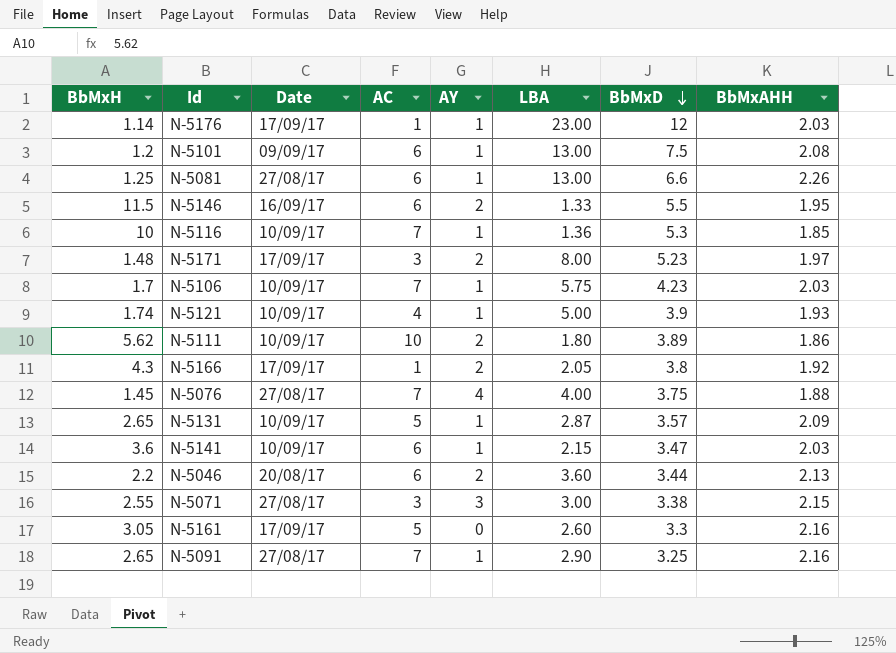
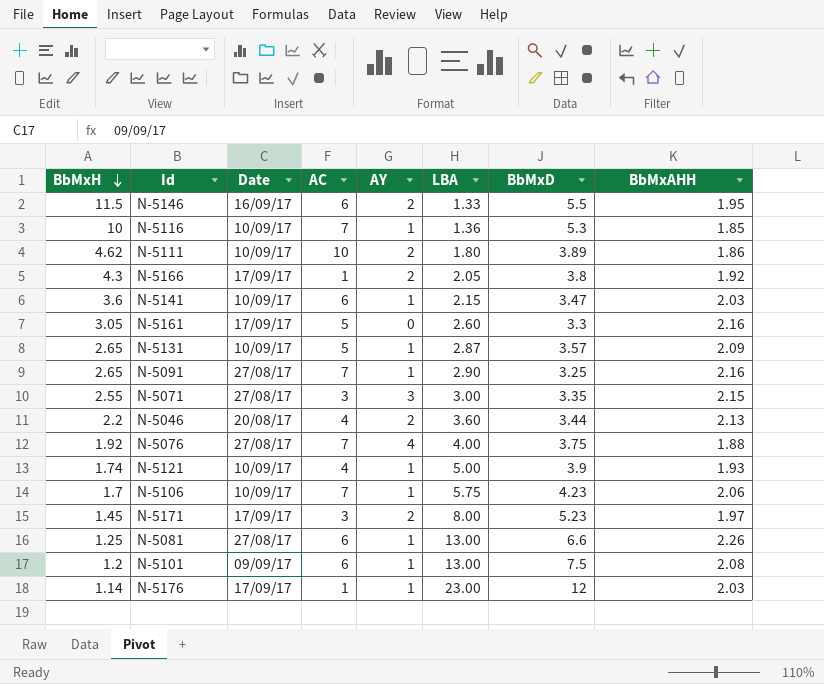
row order: BbMxD descending -> BbMxH descending
N-5111 | BbMxH: 5.62 -> 4.62
N-5071 | BbMxD: 3.38 -> 3.35
N-5046 | AC: 6 -> 4
N-5076 | BbMxH: 1.45 -> 1.92
N-5106 | BbMxAHH: 2.03 -> 2.06
N-5171 | BbMxH: 1.48 -> 1.45

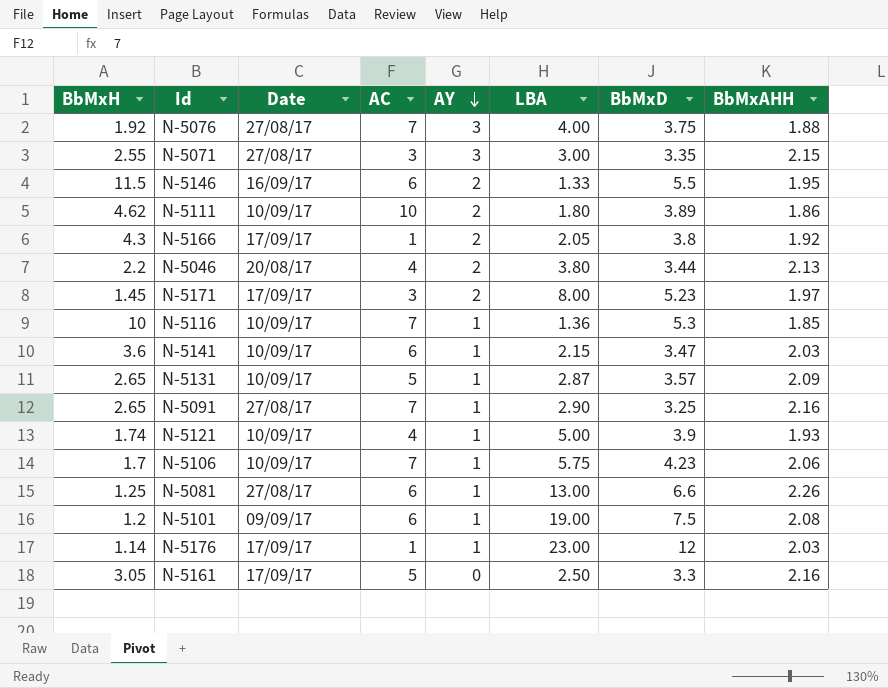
row order: BbMxH descending -> AY descending
N-5076 | AY: 4 -> 3
N-5046 | LBA: 3.60 -> 3.80
N-5101 | LBA: 13.00 -> 19.00
N-5161 | LBA: 2.60 -> 2.50

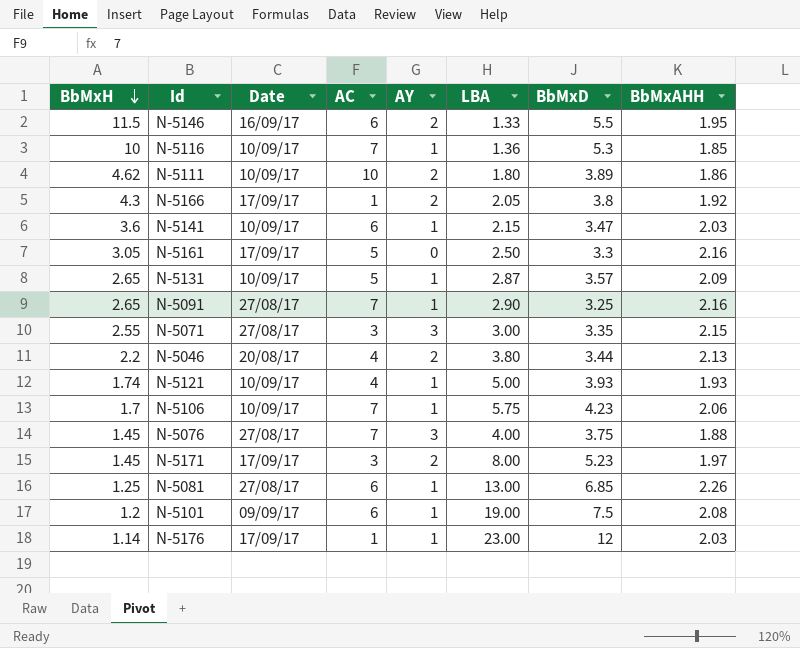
row order: AY descending -> BbMxH descending
N-5121 | BbMxD: 3.9 -> 3.93
N-5076 | BbMxH: 1.92 -> 1.45
N-5081 | BbMxD: 6.6 -> 6.85

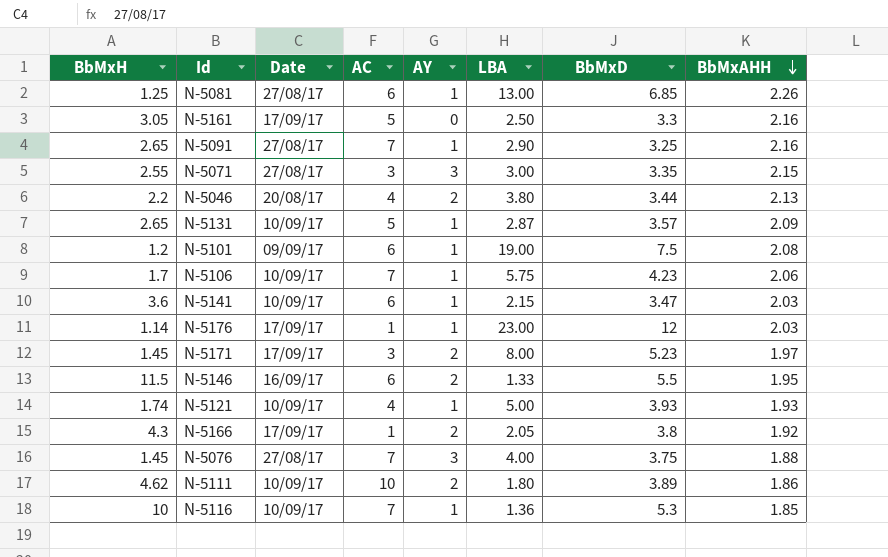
row order: BbMxH descending -> BbMxAHH descending

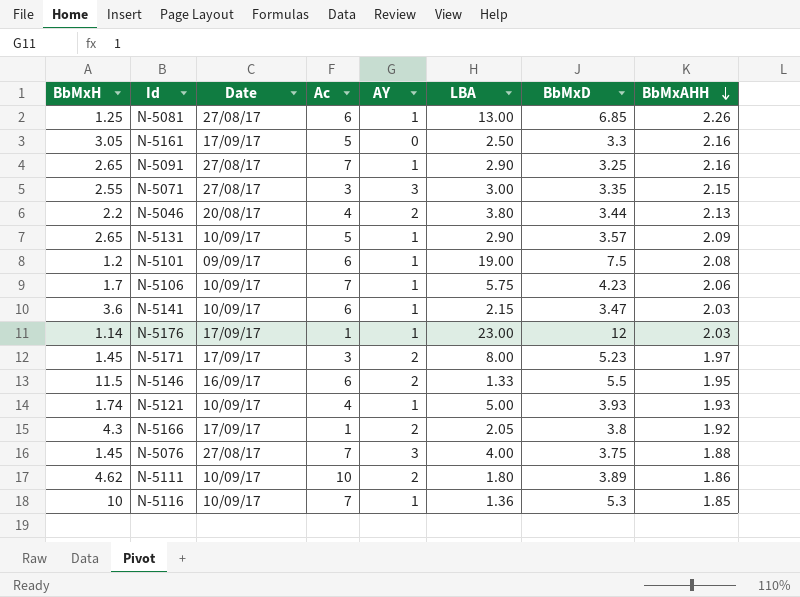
column name: AC -> Ac
N-5131 | LBA: 2.87 -> 2.90

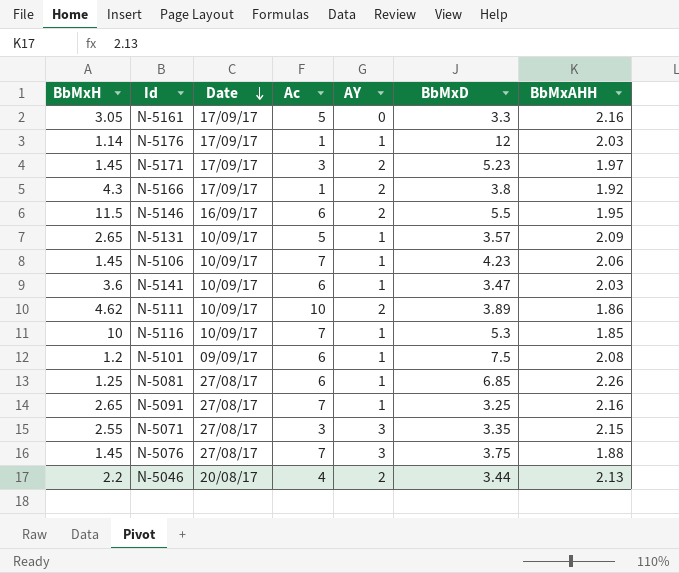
row order: BbMxAHH descending -> Date descending
column LBA | position: 6 -> none
row N-5121: 1.74 | 10/09/17 | 4 | 1 | 5.00 | 3.93 | 1.93 -> none
N-5106 | BbMxH: 1.7 -> 1.45

